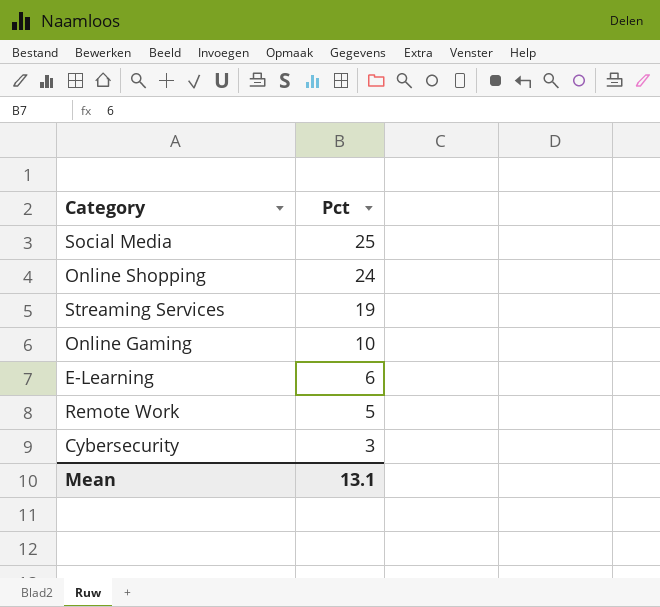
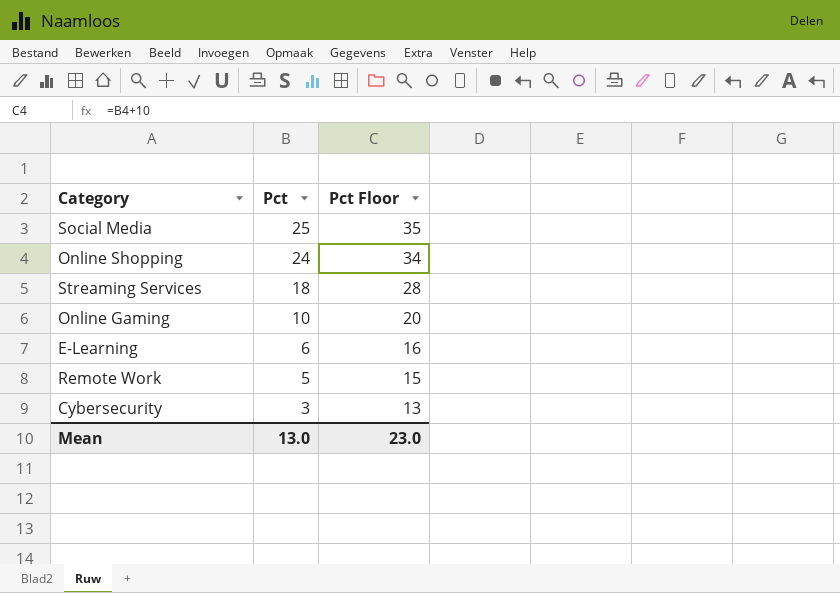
column Pct Floor | formula: none -> [Pct] + 10
Streaming Services | Pct: 19 -> 18
Mean | Pct: 13.1 -> 13.0

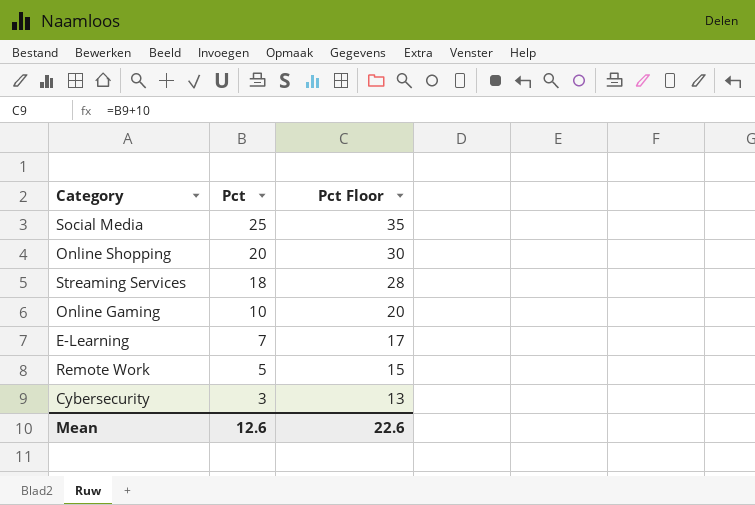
Online Shopping | Pct: 24 -> 20
Online Shopping | Pct Floor: 34 -> 30
E-Learning | Pct: 6 -> 7
E-Learning | Pct Floor: 16 -> 17
Mean | Pct: 13.0 -> 12.6
Mean | Pct Floor: 23.0 -> 22.6

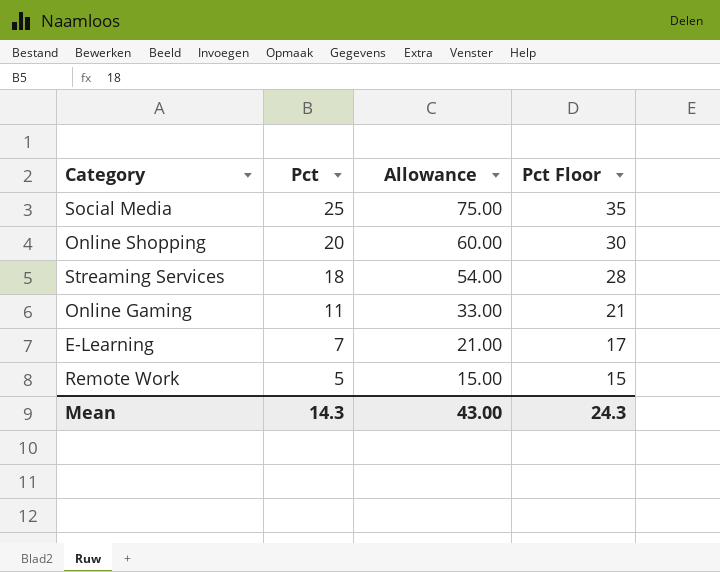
column Allowance | formula: none -> [Pct] * 3
row Cybersecurity: 3 | 13 -> none
Online Gaming | Pct: 10 -> 11
Online Gaming | Pct Floor: 20 -> 21
Mean | Pct: 12.6 -> 14.3
Mean | Pct Floor: 22.6 -> 24.3

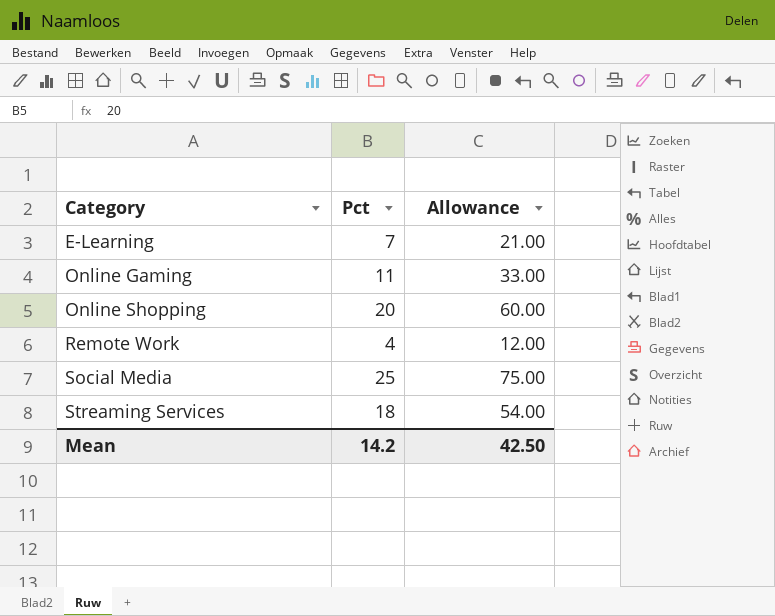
row order: Pct descending -> Category ascending
column Pct Floor | formula: [Pct] + 10 -> none
Remote Work | Pct: 5 -> 4
Remote Work | Allowance: 15.00 -> 12.00
Mean | Pct: 14.3 -> 14.2
Mean | Allowance: 43.00 -> 42.50

